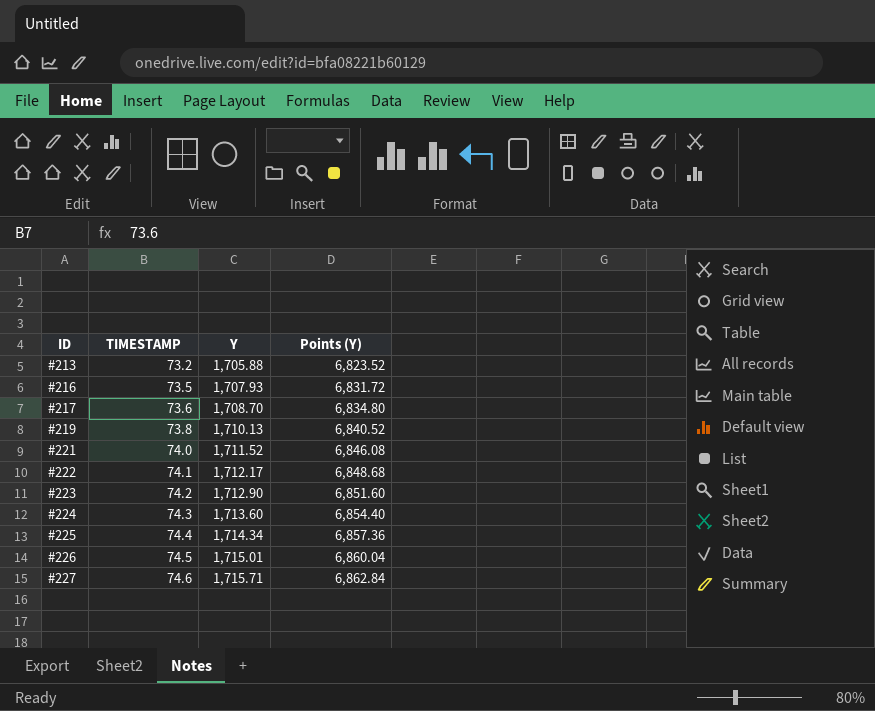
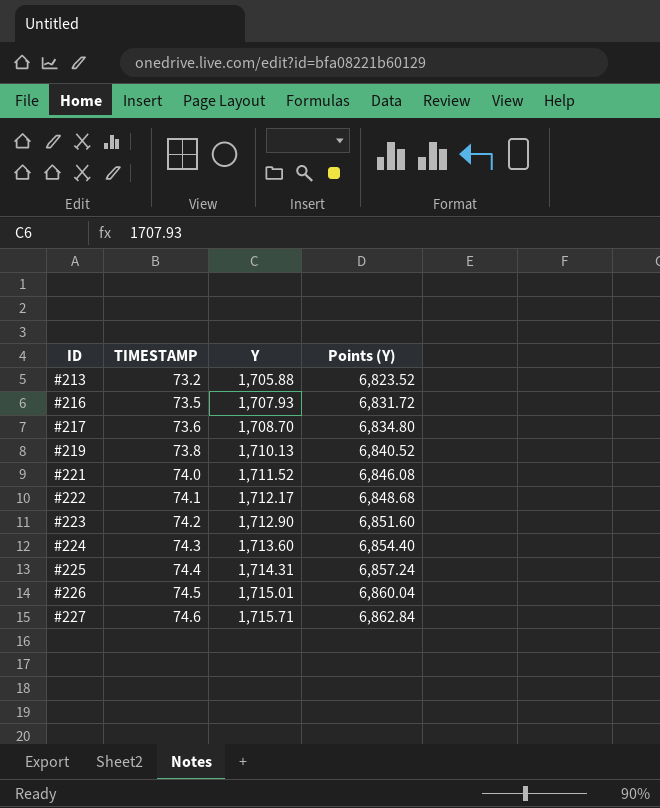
#225 | Y: 1,714.34 -> 1,714.31
#225 | Points (Y): 6,857.36 -> 6,857.24

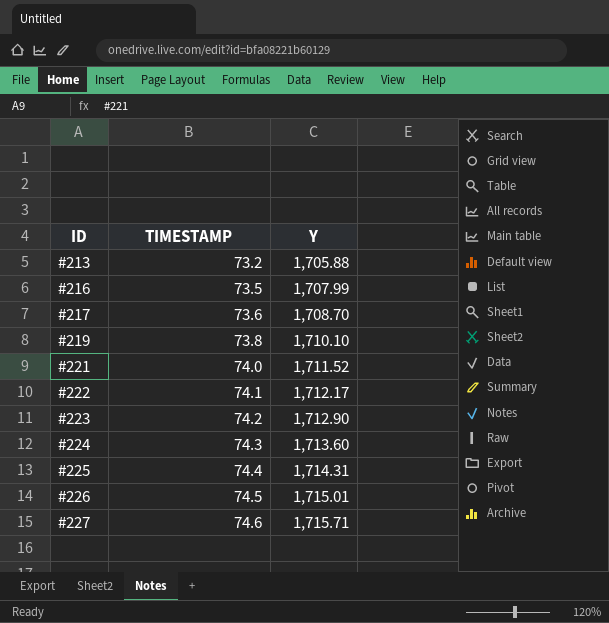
column Points (Y) | formula: [Y] * 4 -> none
#216 | Y: 1,707.93 -> 1,707.99
#219 | Y: 1,710.13 -> 1,710.10

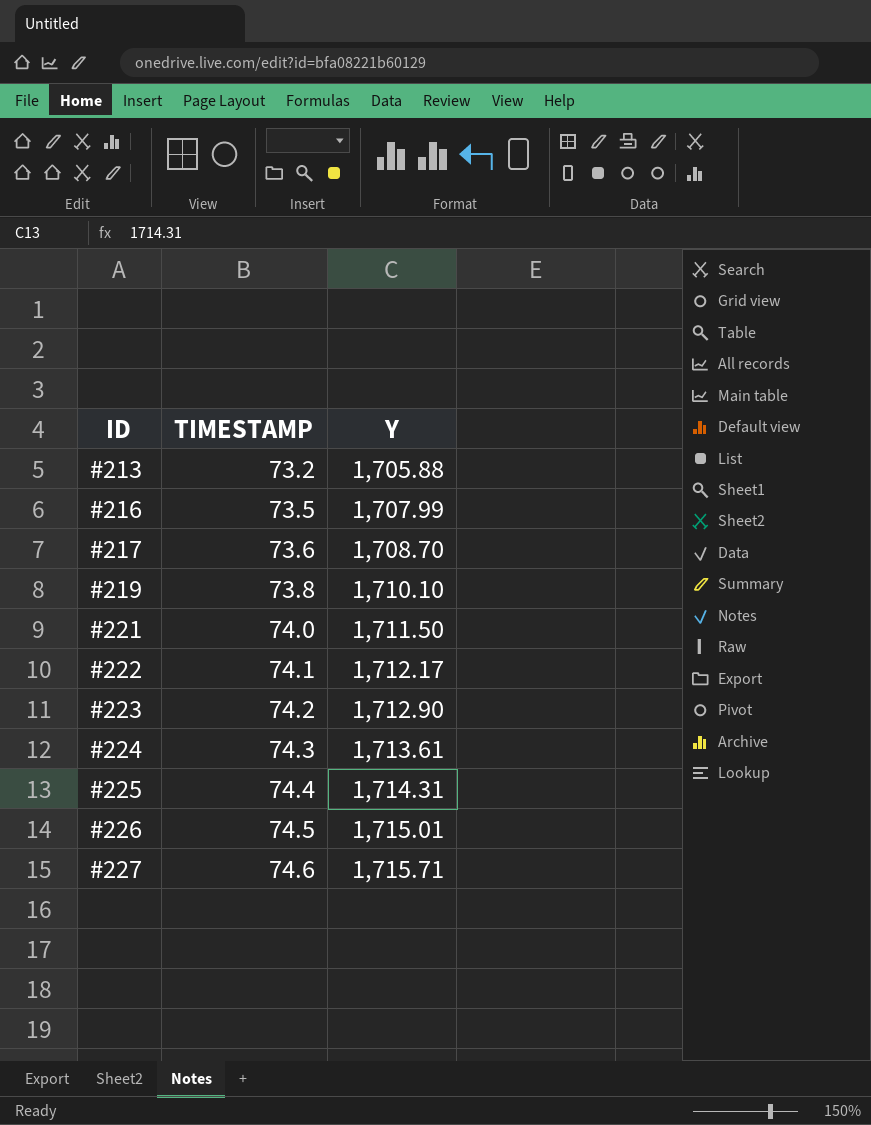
#221 | Y: 1,711.52 -> 1,711.50
#224 | Y: 1,713.60 -> 1,713.61

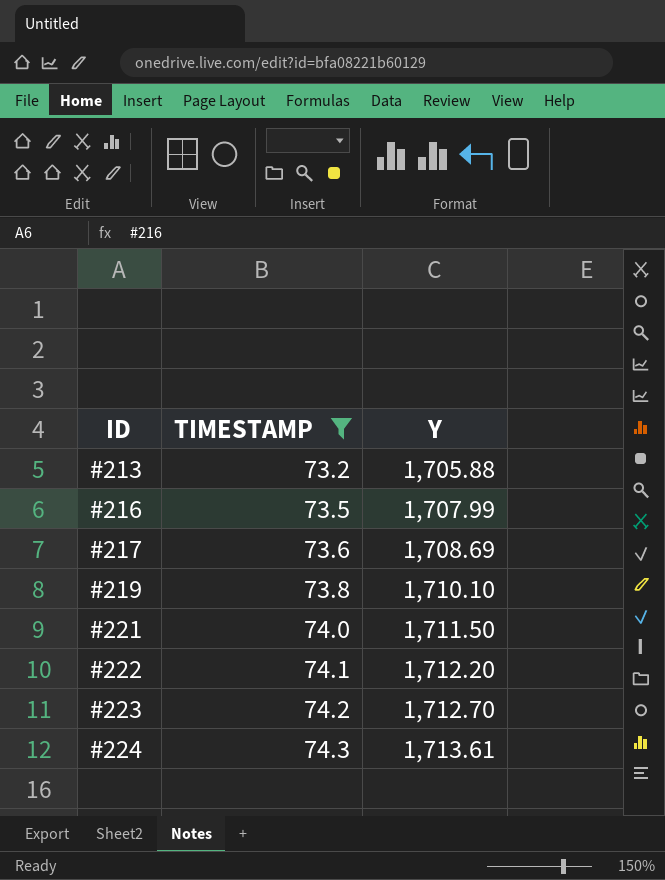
filter: none -> TIMESTAMP <= 74.3
#217 | Y: 1,708.70 -> 1,708.69
#222 | Y: 1,712.17 -> 1,712.20
#223 | Y: 1,712.90 -> 1,712.70

